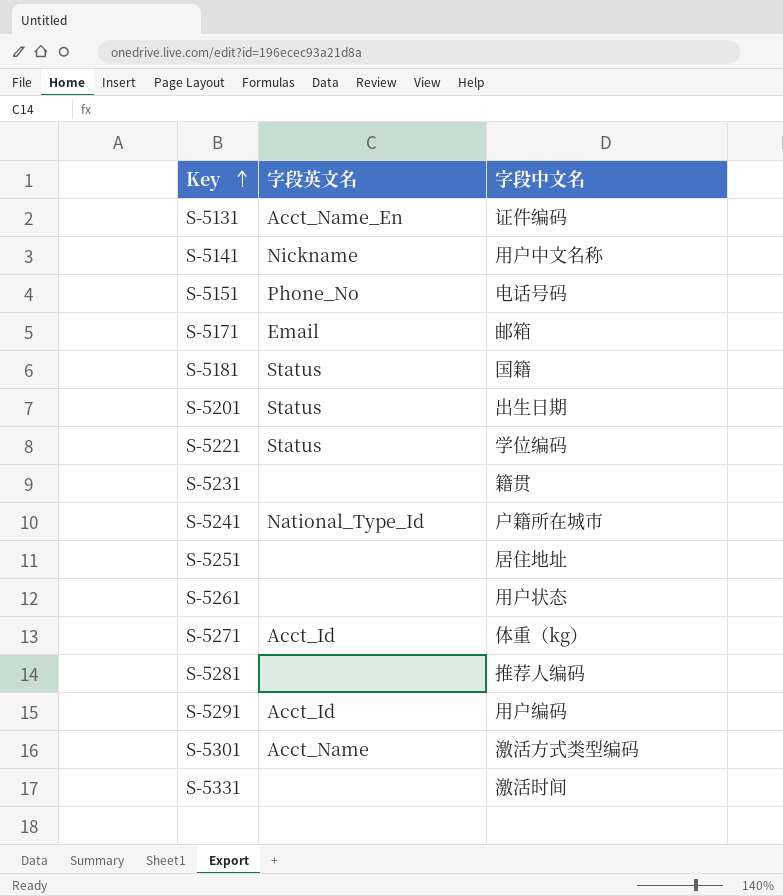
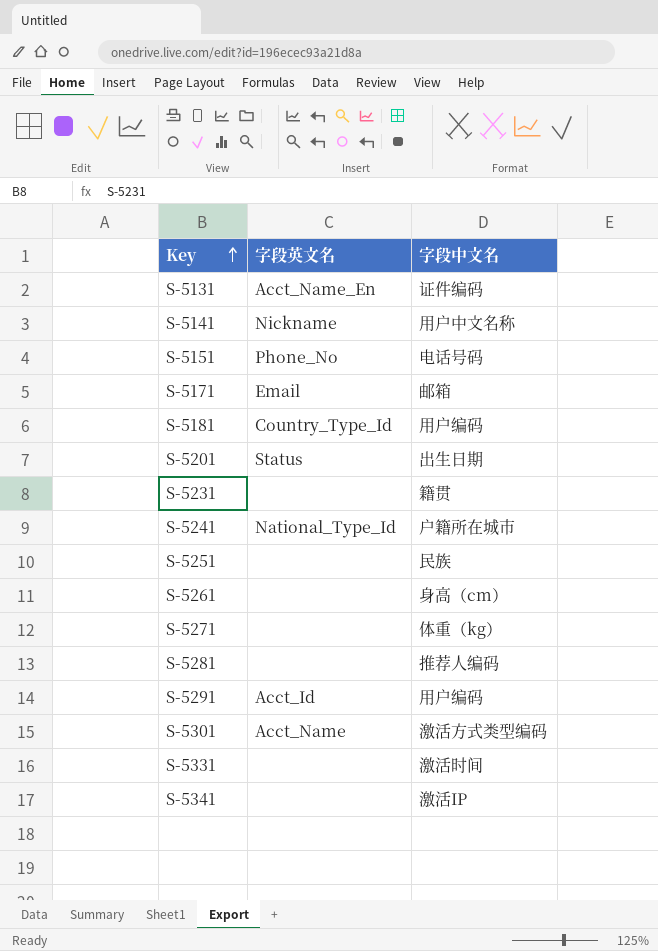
row S-5221: Status | 学位编码 -> none
S-5181 | 字段英文名: Status -> Country_Type_Id
S-5181 | 字段中文名: 国籍 -> 用户编码
S-5251 | 字段中文名: 居住地址 -> 民族
S-5261 | 字段中文名: 用户状态 -> 身高（cm）
S-5271 | 字段英文名: Acct_Id -> none
row S-5341: none -> none | 激活IP

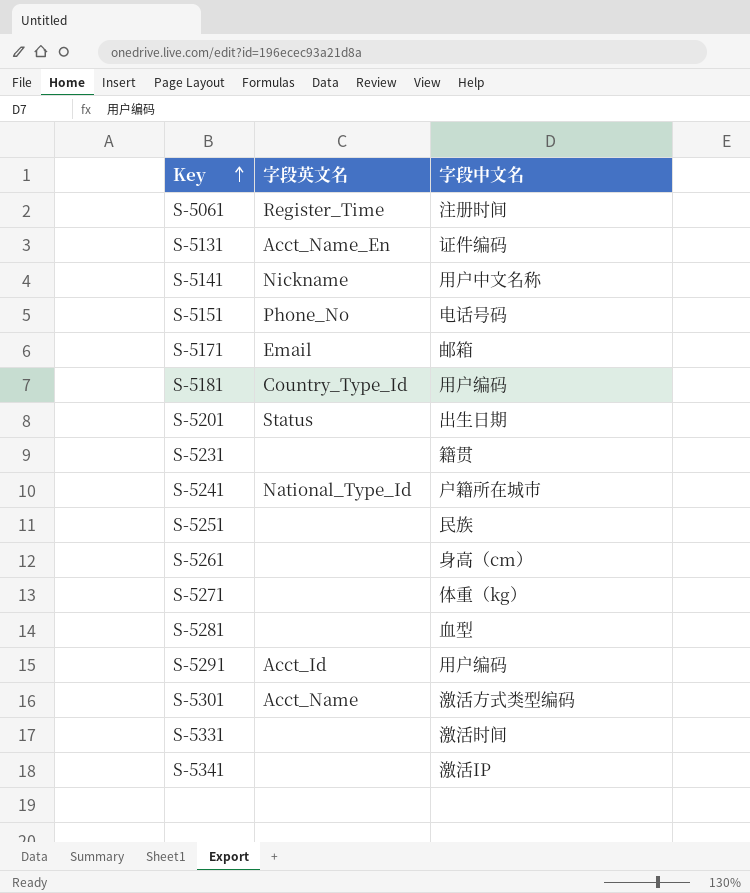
row S-5061: none -> Register_Time | 注册时间
S-5281 | 字段中文名: 推荐人编码 -> 血型

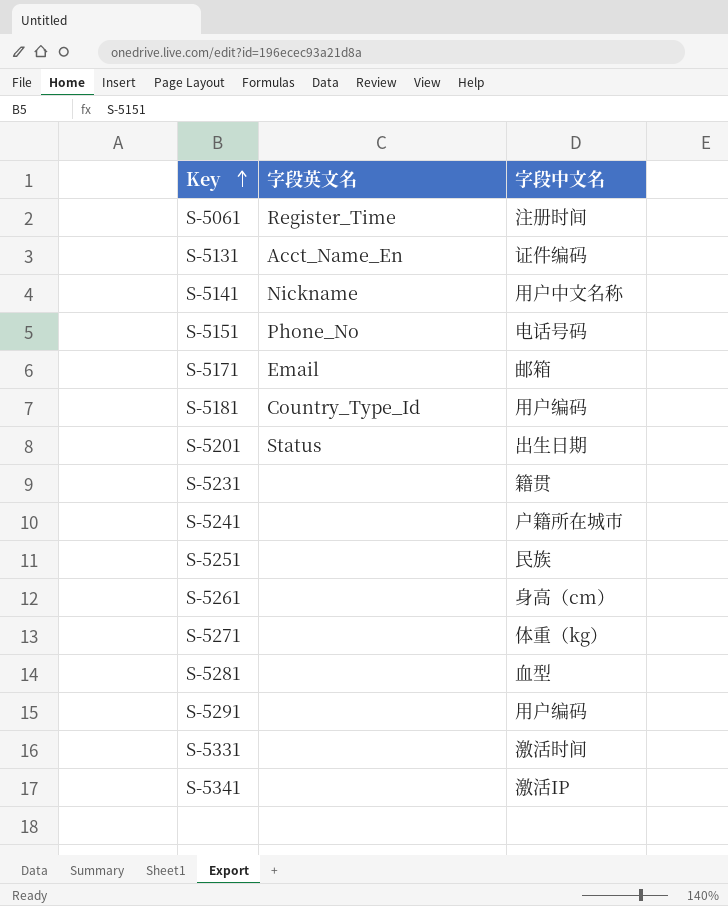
row S-5301: Acct_Name | 激活方式类型编码 -> none
S-5241 | 字段英文名: National_Type_Id -> none
S-5291 | 字段英文名: Acct_Id -> none

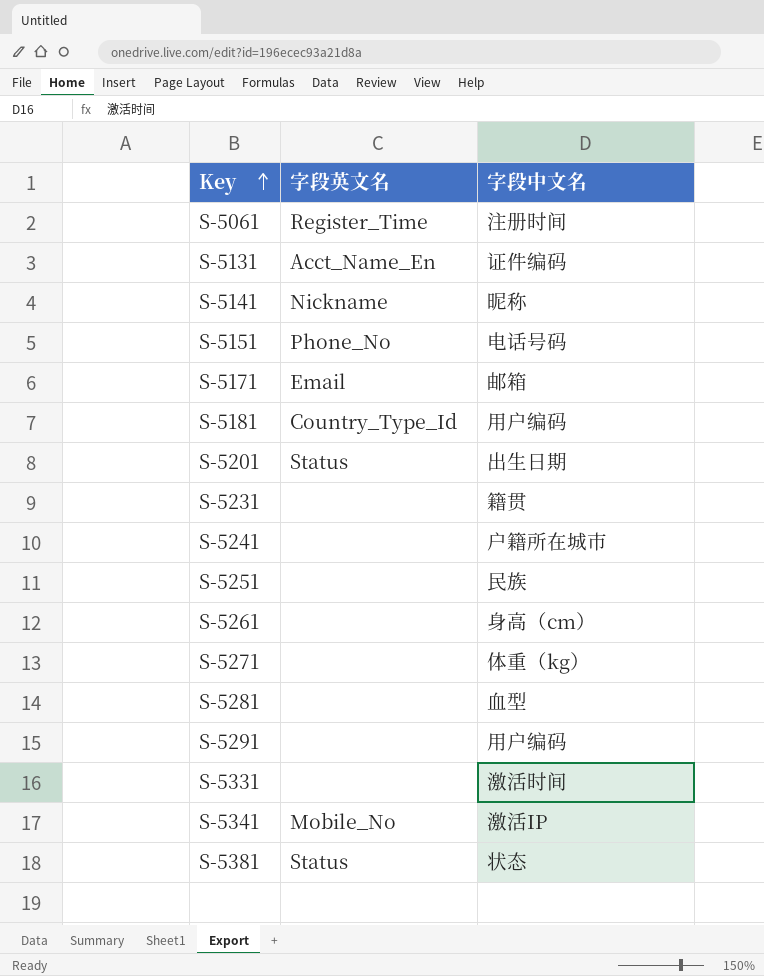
S-5141 | 字段中文名: 用户中文名称 -> 昵称
S-5341 | 字段英文名: none -> Mobile_No
row S-5381: none -> Status | 状态

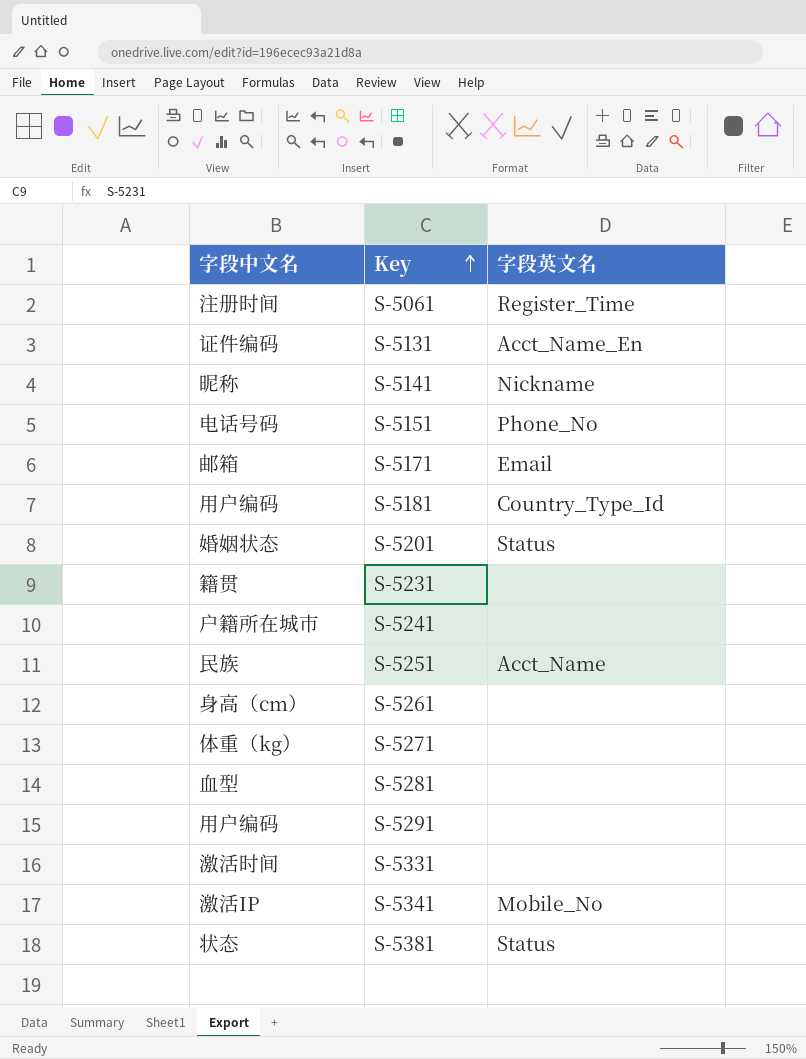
column 字段中文名 | position: 3 -> 1
S-5201 | 字段中文名: 出生日期 -> 婚姻状态
S-5251 | 字段英文名: none -> Acct_Name

